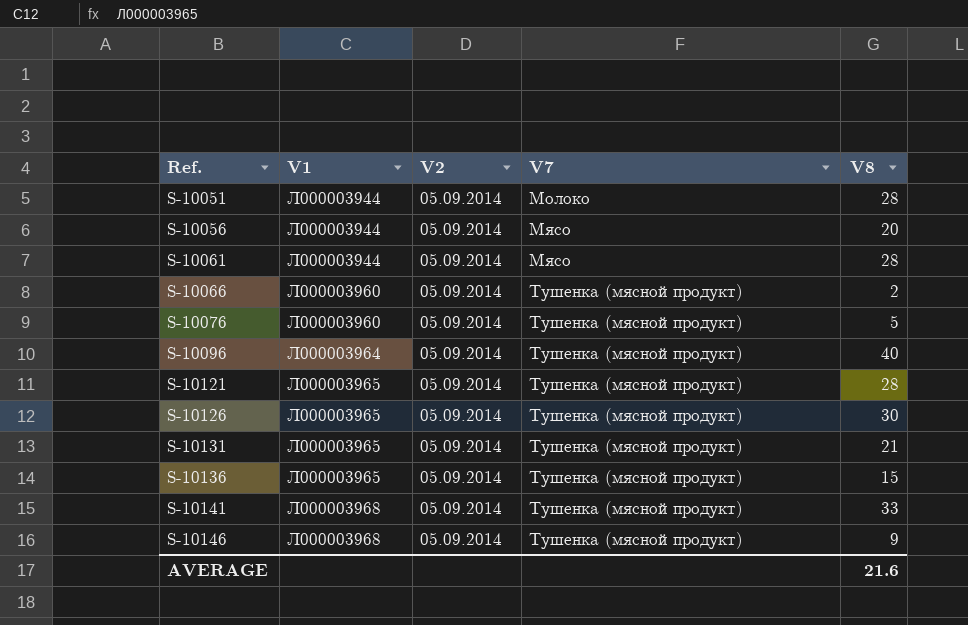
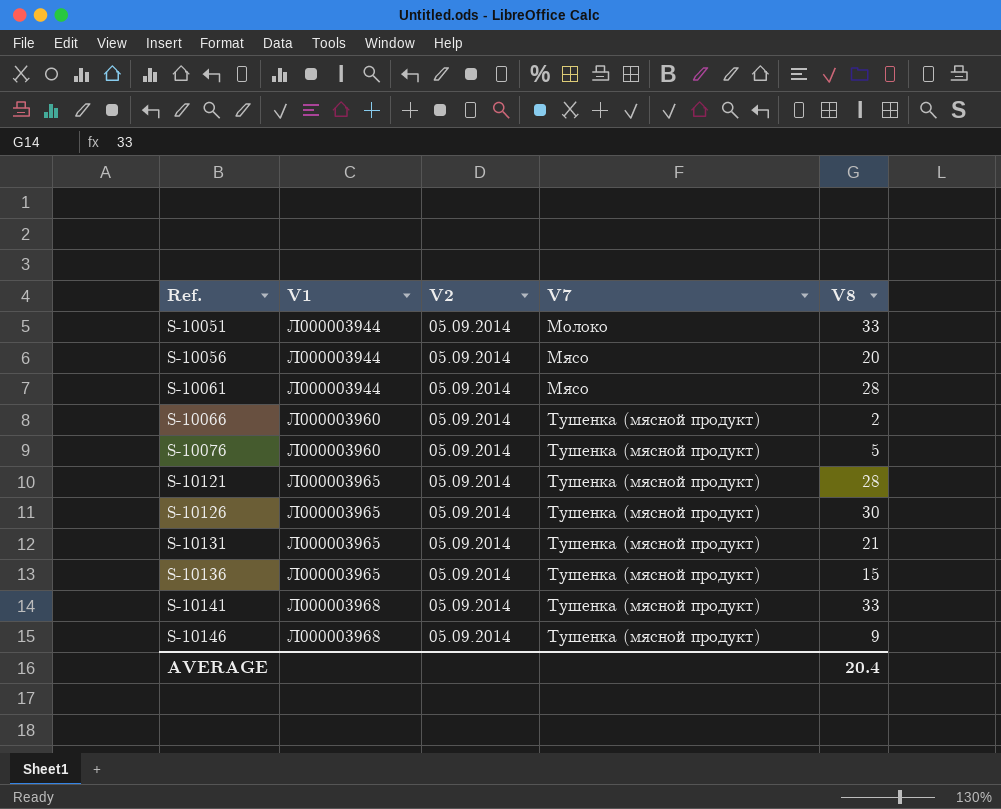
row S-10096: Л000003964 | 05.09.2014 | Тушенка (мясной продукт) | 40 -> none
S-10051 | V8: 28 -> 33
AVERAGE | V8: 21.6 -> 20.4

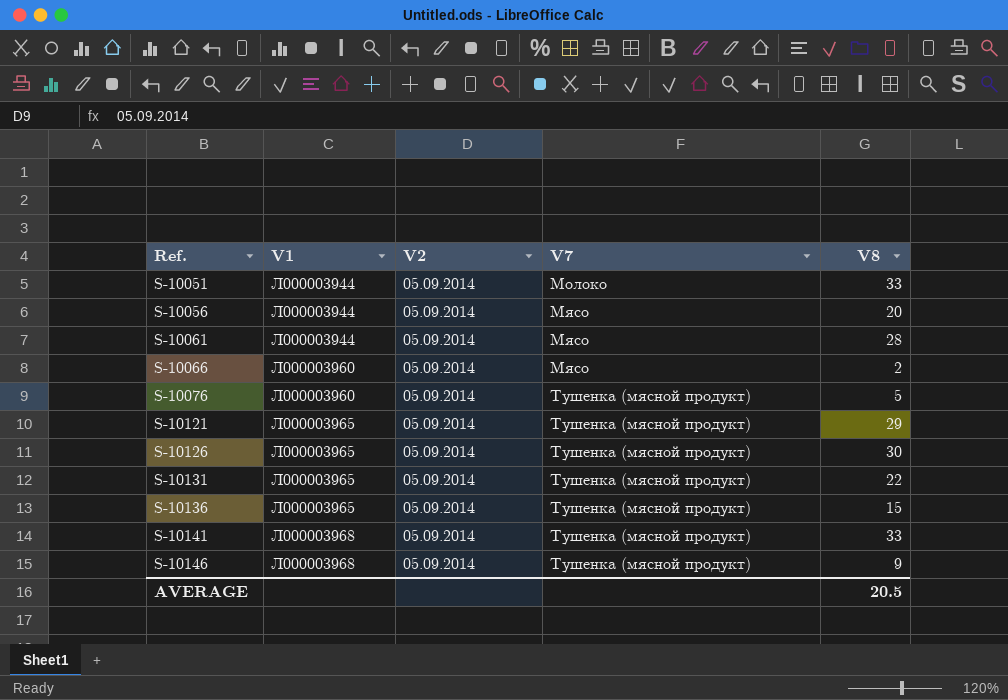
S-10066 | V7: Тушенка (мясной продукт) -> Мясо
S-10121 | V8: 28 -> 29
S-10131 | V8: 21 -> 22
AVERAGE | V8: 20.4 -> 20.5

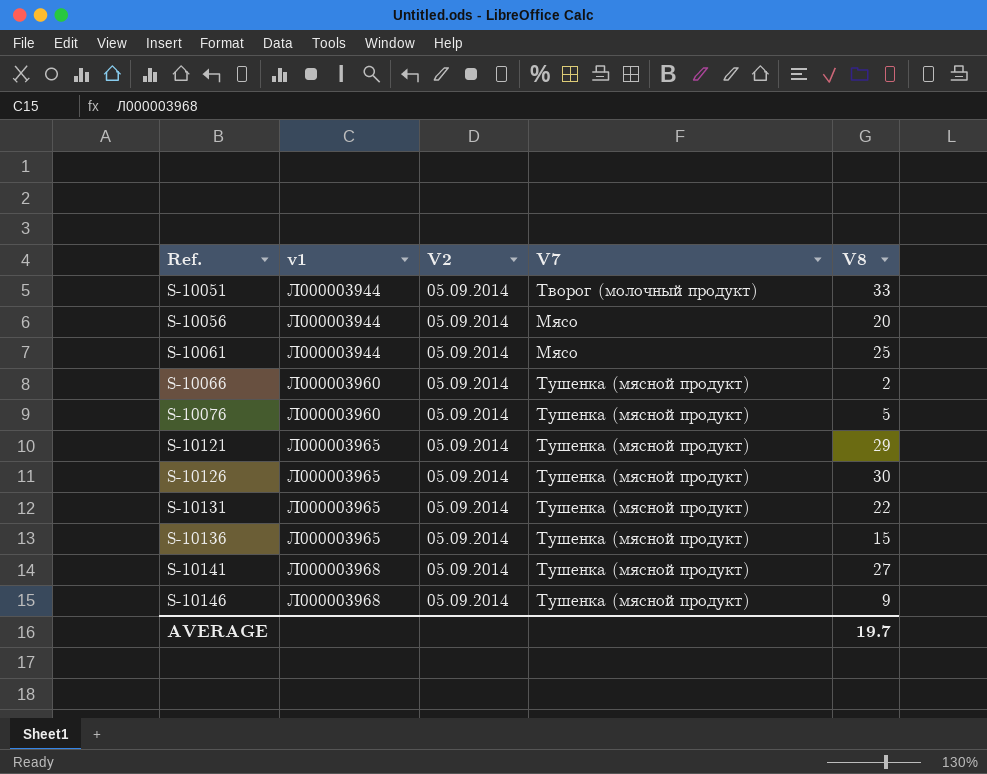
column name: V1 -> v1
S-10051 | V7: Молоко -> Творог (молочный продукт)
S-10061 | V8: 28 -> 25
S-10066 | V7: Мясо -> Тушенка (мясной продукт)
S-10141 | V8: 33 -> 27
AVERAGE | V8: 20.5 -> 19.7

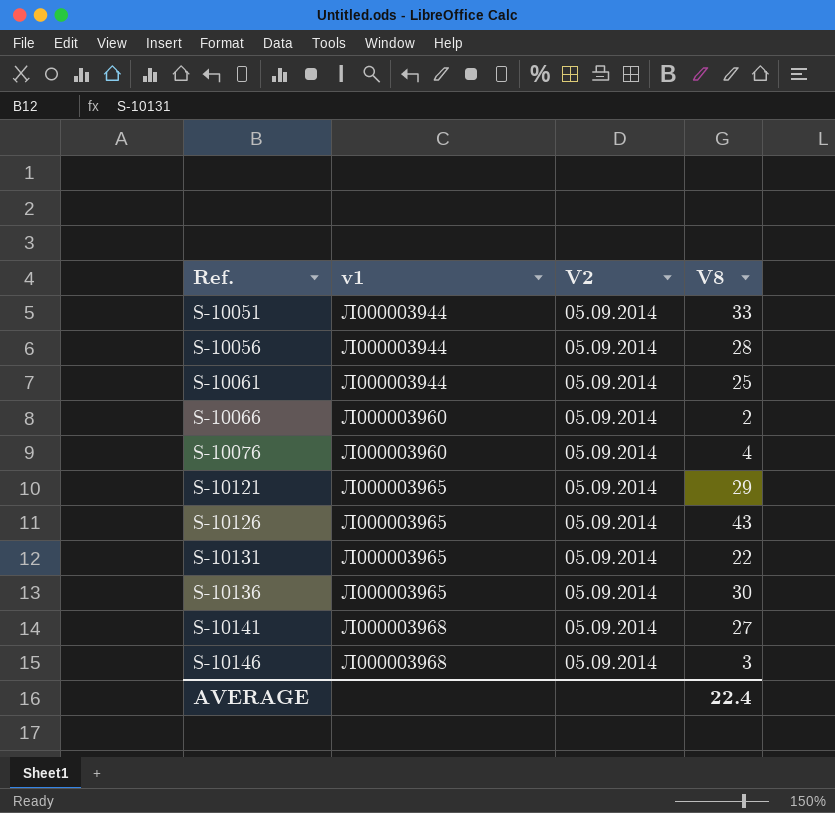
column V7 | position: 4 -> none
S-10056 | V8: 20 -> 28
S-10076 | V8: 5 -> 4
S-10126 | V8: 30 -> 43
S-10136 | V8: 15 -> 30
S-10146 | V8: 9 -> 3
AVERAGE | V8: 19.7 -> 22.4

